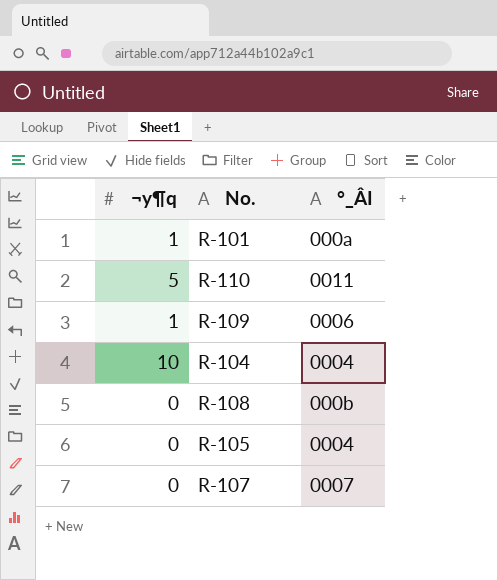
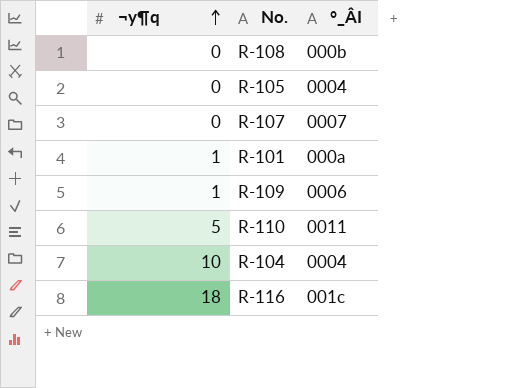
row order: none -> ¬y¶q ascending
row R-116: none -> 18 | 001c

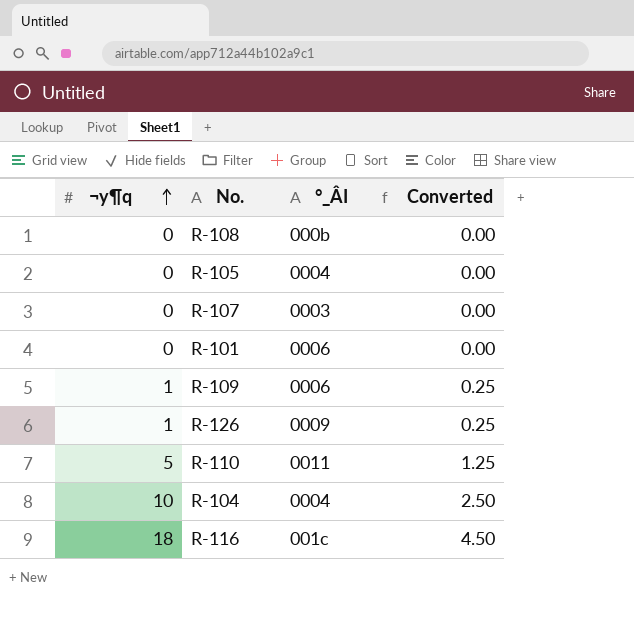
column Converted | formula: none -> [¬y¶q] * 0.25
R-107 | °_ÂI: 0007 -> 0003
R-101 | ¬y¶q: 1 -> 0
R-101 | °_ÂI: 000a -> 0006
row R-126: none -> 1 | 0009 | 0.25

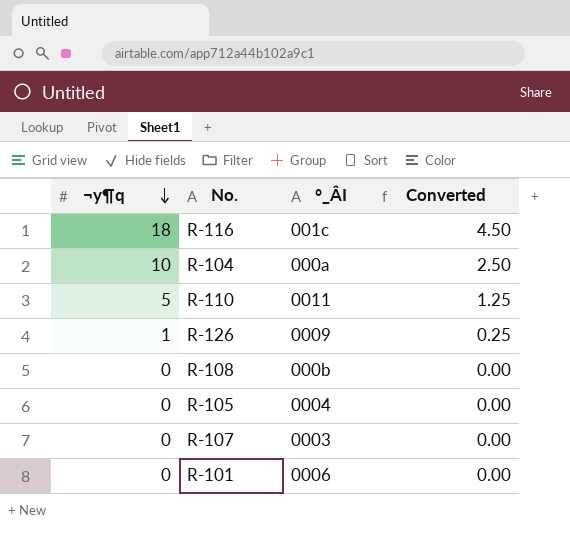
row order: ¬y¶q ascending -> ¬y¶q descending
row R-109: 1 | 0006 | 0.25 -> none
R-104 | °_ÂI: 0004 -> 000a

